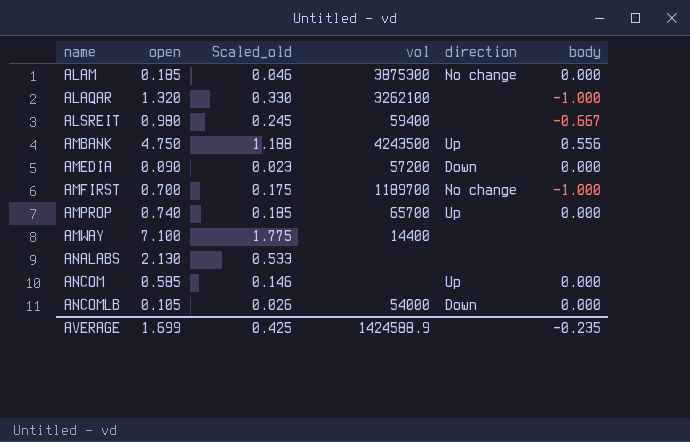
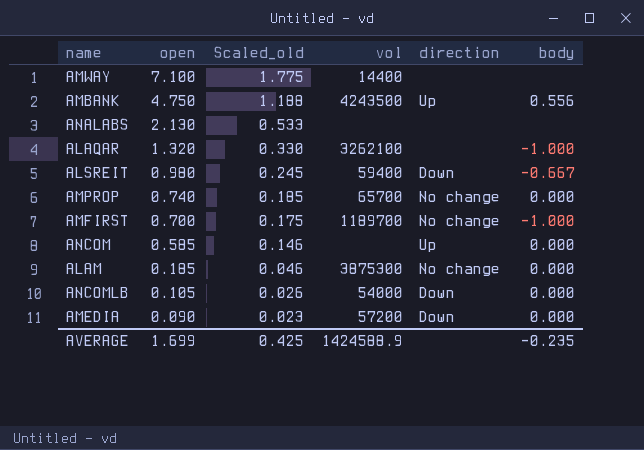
row order: name ascending -> open descending
ALSREIT | direction: none -> Down
AMPROP | direction: Up -> No change

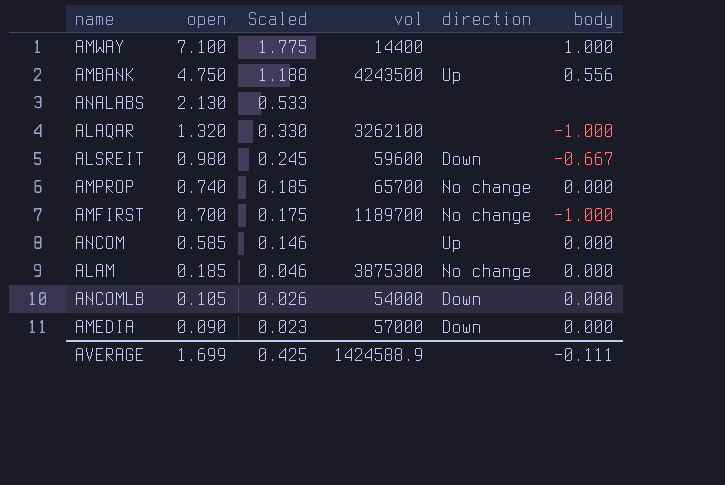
column name: Scaled_old -> Scaled
AMWAY | body: none -> 1.000
ALSREIT | vol: 59400 -> 59600
AMEDIA | vol: 57200 -> 57000
AVERAGE | body: -0.235 -> -0.111

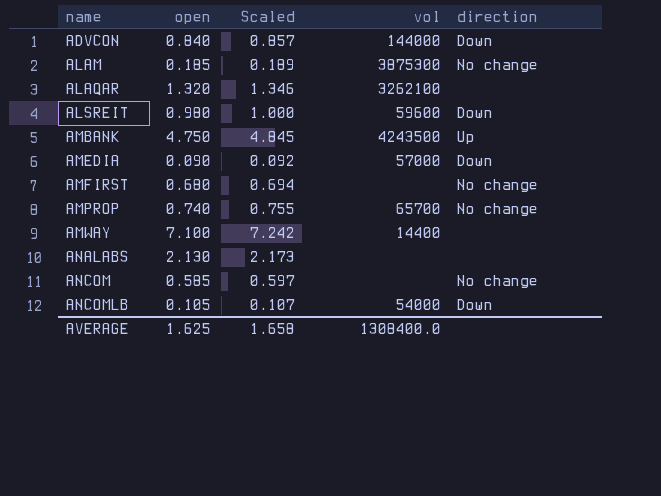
row order: open descending -> name ascending
column body | position: 6 -> none
column Scaled | formula: [open] * 0.25 -> [open] * 1.02
row ADVCON: none -> 0.840 | 0.857 | 144000 | Down
AMFIRST | open: 0.700 -> 0.680
AMFIRST | vol: 1189700 -> none
ANCOM | direction: Up -> No change
AVERAGE | open: 1.699 -> 1.625
AVERAGE | Scaled: 0.425 -> 1.658
AVERAGE | vol: 1424588.9 -> 1308400.0

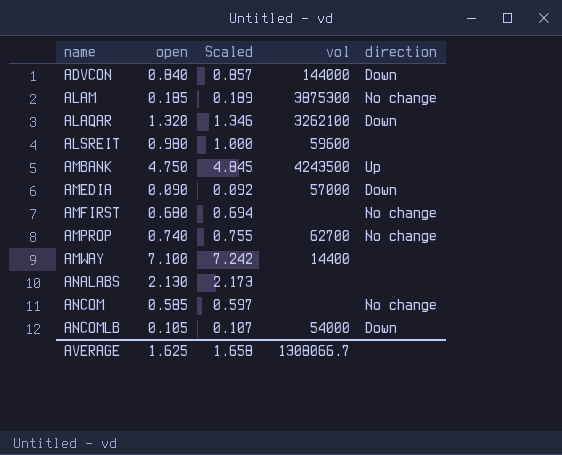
ALAQAR | direction: none -> Down
ALSREIT | direction: Down -> none
AMPROP | vol: 65700 -> 62700
AVERAGE | vol: 1308400.0 -> 1308066.7

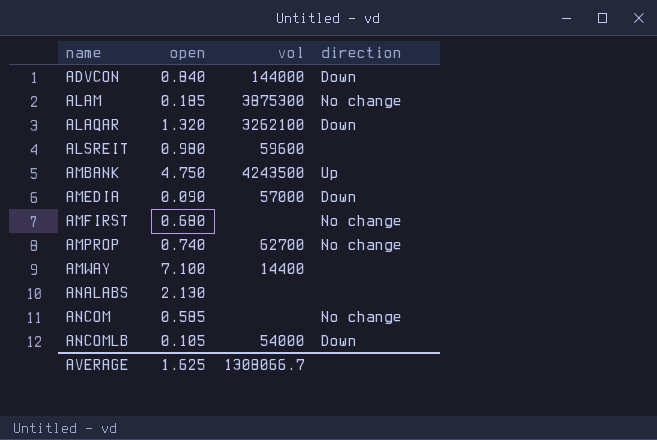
column Scaled | formula: [open] * 1.02 -> none

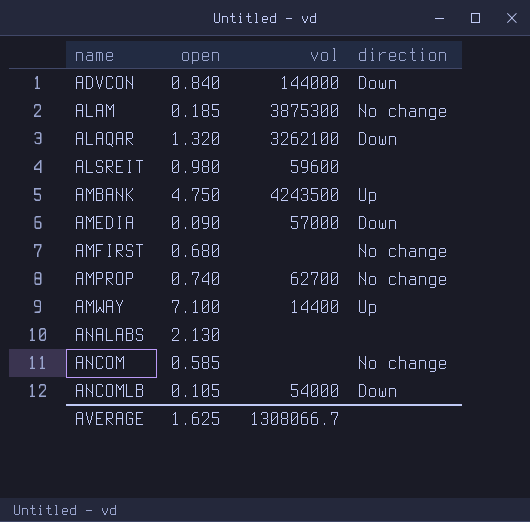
AMWAY | direction: none -> Up

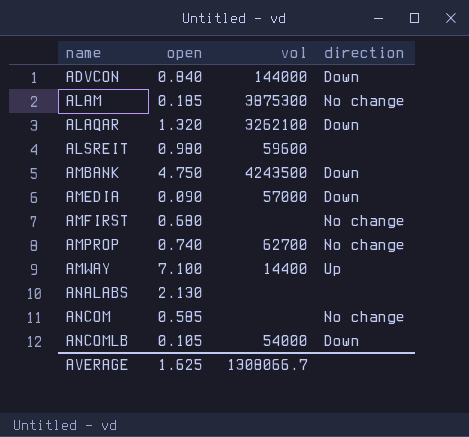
AMBANK | direction: Up -> Down

